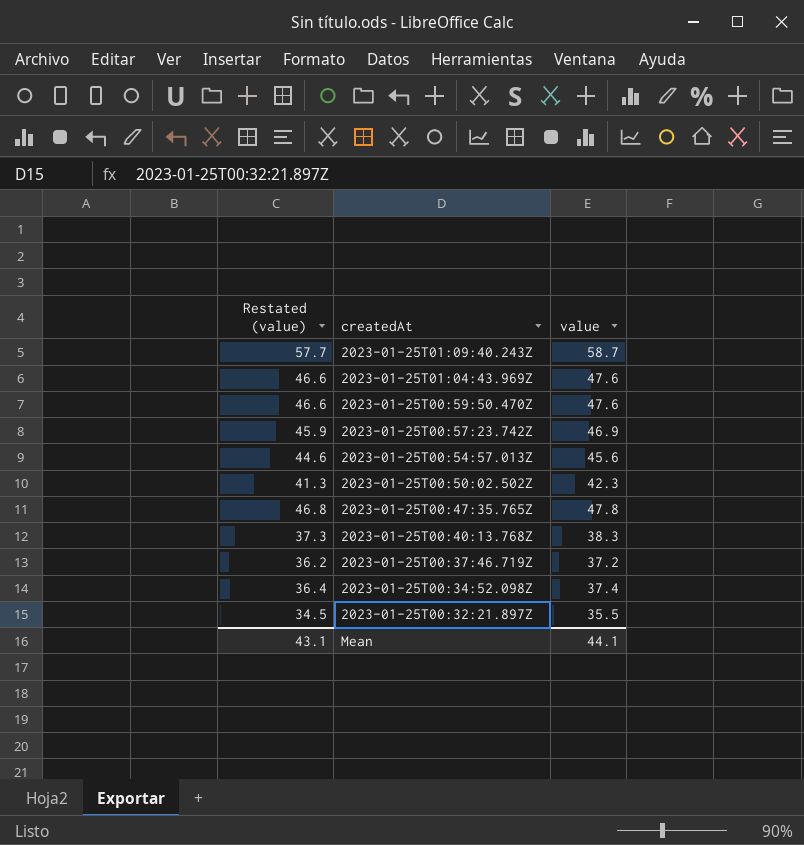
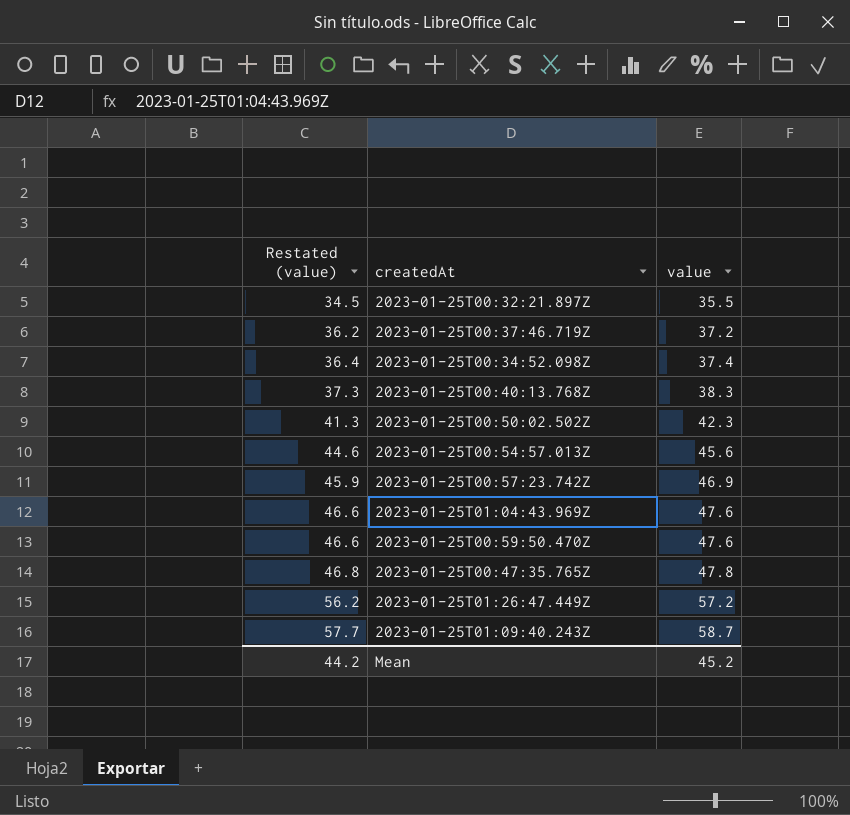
row order: createdAt descending -> Restated (value) ascending
row 2023-01-25T01:26:47.449Z: none -> 56.2 | 57.2
Mean | Restated (value): 43.1 -> 44.2
Mean | value: 44.1 -> 45.2

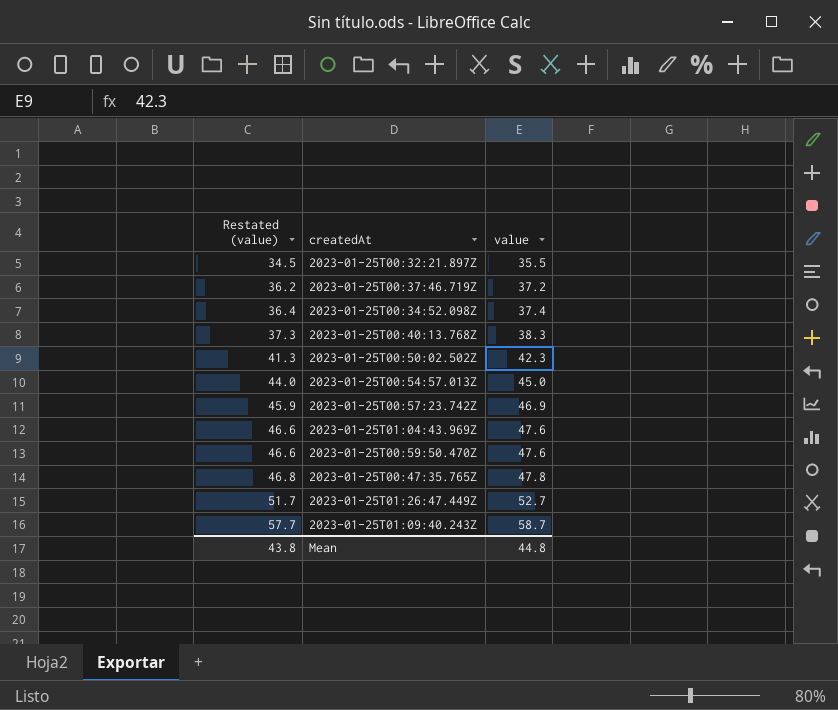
2023-01-25T00:54:57.013Z | Restated (value): 44.6 -> 44.0
2023-01-25T00:54:57.013Z | value: 45.6 -> 45.0
2023-01-25T01:26:47.449Z | Restated (value): 56.2 -> 51.7
2023-01-25T01:26:47.449Z | value: 57.2 -> 52.7
Mean | Restated (value): 44.2 -> 43.8
Mean | value: 45.2 -> 44.8

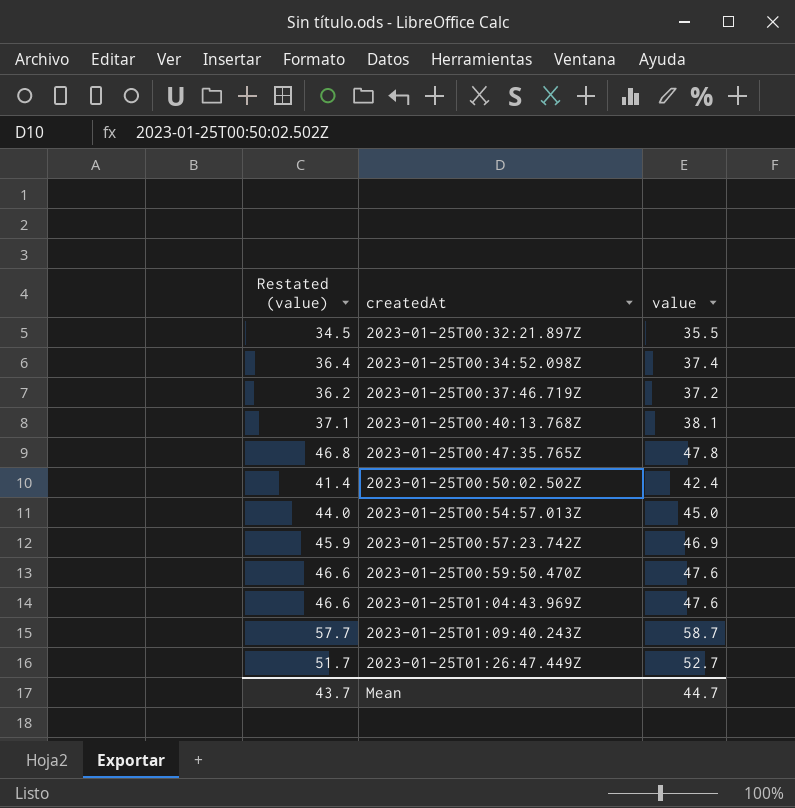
row order: Restated (value) ascending -> createdAt ascending
2023-01-25T00:40:13.768Z | Restated (value): 37.3 -> 37.1
2023-01-25T00:40:13.768Z | value: 38.3 -> 38.1
2023-01-25T00:50:02.502Z | Restated (value): 41.3 -> 41.4
2023-01-25T00:50:02.502Z | value: 42.3 -> 42.4
Mean | Restated (value): 43.8 -> 43.7
Mean | value: 44.8 -> 44.7

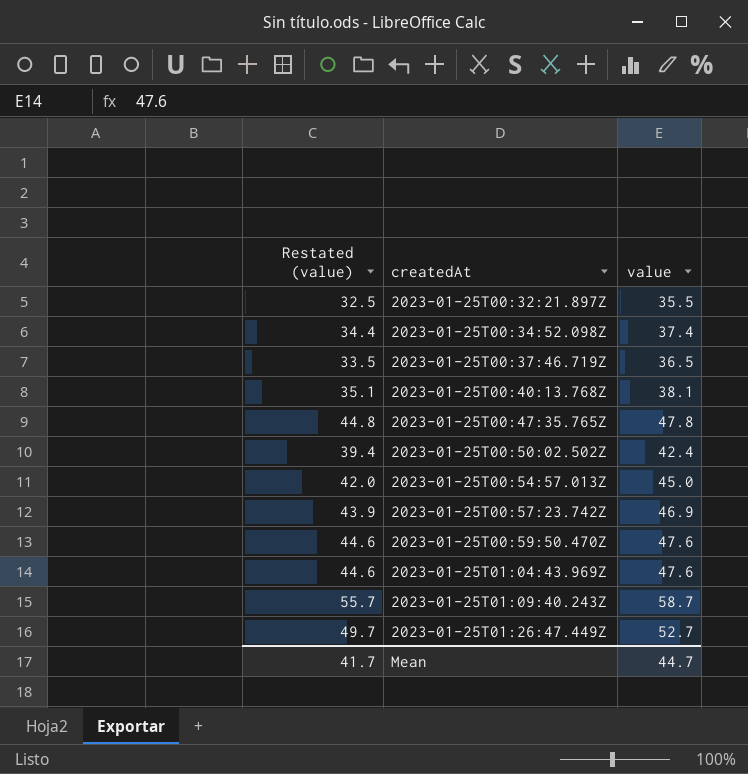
column Restated (value) | formula: [value] - 1 -> [value] - 3
2023-01-25T00:37:46.719Z | value: 37.2 -> 36.5
Mean | Restated (value): 43.7 -> 41.7

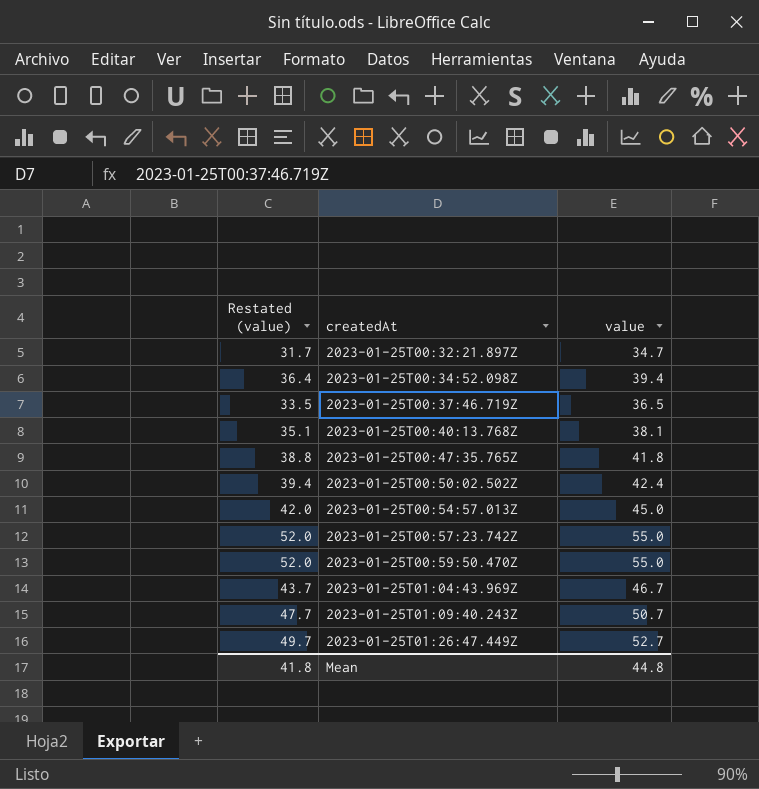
2023-01-25T00:32:21.897Z | Restated (value): 32.5 -> 31.7
2023-01-25T00:32:21.897Z | value: 35.5 -> 34.7
2023-01-25T00:34:52.098Z | Restated (value): 34.4 -> 36.4
2023-01-25T00:34:52.098Z | value: 37.4 -> 39.4
2023-01-25T00:47:35.765Z | Restated (value): 44.8 -> 38.8
2023-01-25T00:47:35.765Z | value: 47.8 -> 41.8
2023-01-25T00:57:23.742Z | Restated (value): 43.9 -> 52.0
2023-01-25T00:57:23.742Z | value: 46.9 -> 55.0
2023-01-25T00:59:50.470Z | Restated (value): 44.6 -> 52.0
2023-01-25T00:59:50.470Z | value: 47.6 -> 55.0
2023-01-25T01:04:43.969Z | Restated (value): 44.6 -> 43.7
2023-01-25T01:04:43.969Z | value: 47.6 -> 46.7
2023-01-25T01:09:40.243Z | Restated (value): 55.7 -> 47.7
2023-01-25T01:09:40.243Z | value: 58.7 -> 50.7
Mean | Restated (value): 41.7 -> 41.8
Mean | value: 44.7 -> 44.8

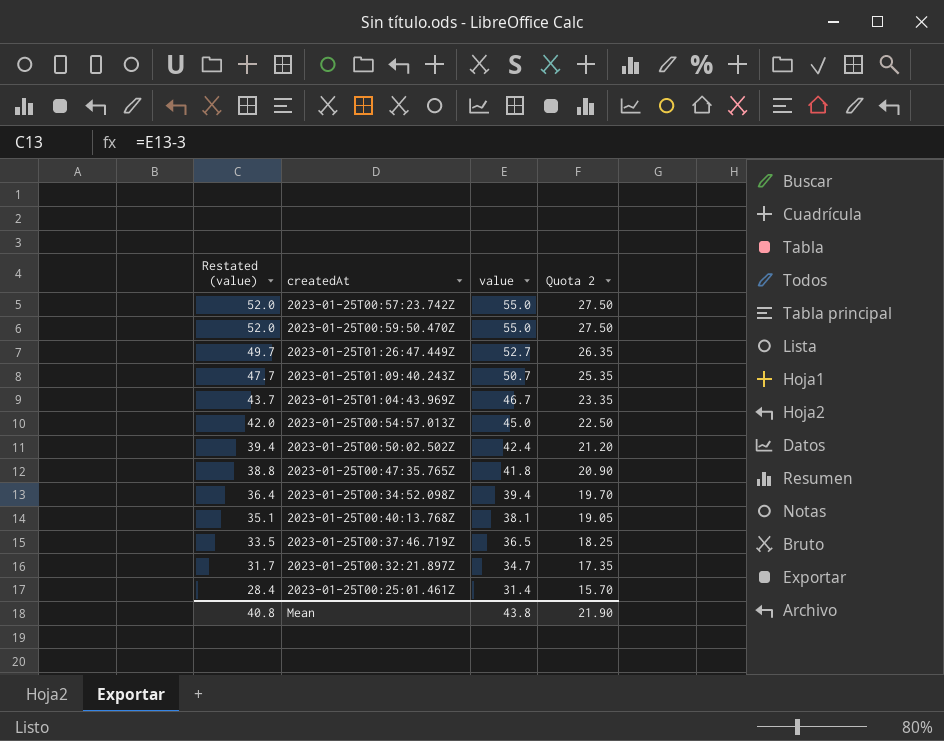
row order: createdAt ascending -> Restated (value) descending
column Quota 2 | formula: none -> [value] * 0.5
row 2023-01-25T00:25:01.461Z: none -> 28.4 | 31.4 | 15.70
Mean | Restated (value): 41.8 -> 40.8
Mean | value: 44.8 -> 43.8

